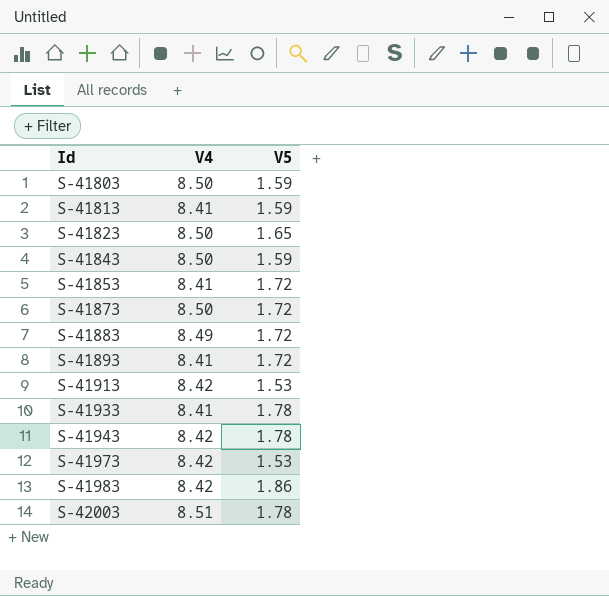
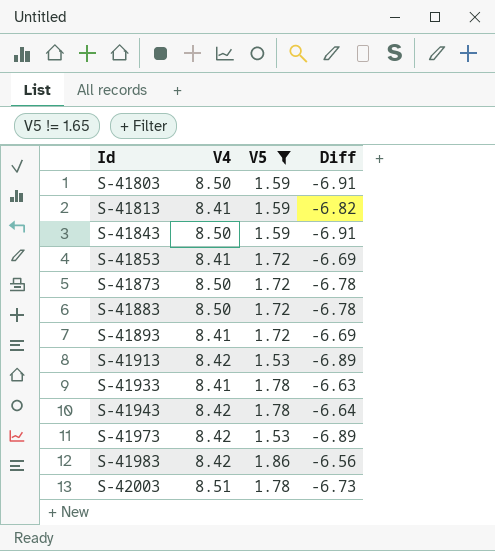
filter: none -> V5 != 1.65
column Diff | formula: none -> [V5] - [V4]
S-41883 | V4: 8.49 -> 8.50

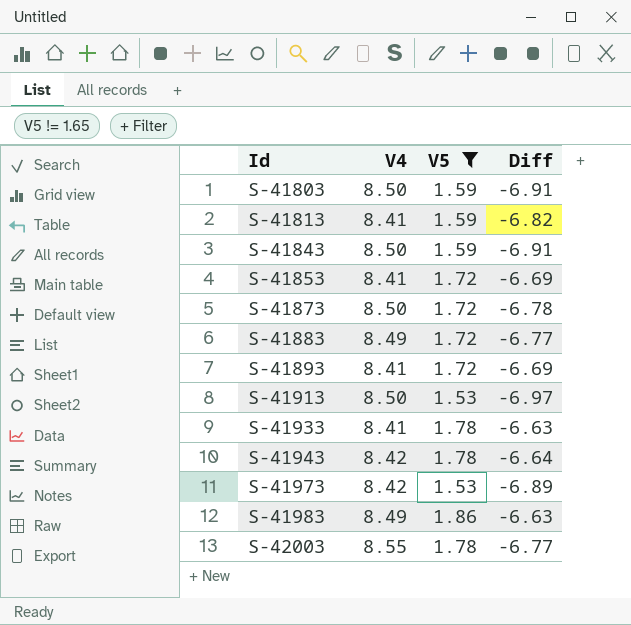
S-41883 | V4: 8.50 -> 8.49
S-41883 | Diff: -6.78 -> -6.77
S-41913 | V4: 8.42 -> 8.50
S-41913 | Diff: -6.89 -> -6.97
S-41983 | V4: 8.42 -> 8.49
S-41983 | Diff: -6.56 -> -6.63
S-42003 | V4: 8.51 -> 8.55
S-42003 | Diff: -6.73 -> -6.77

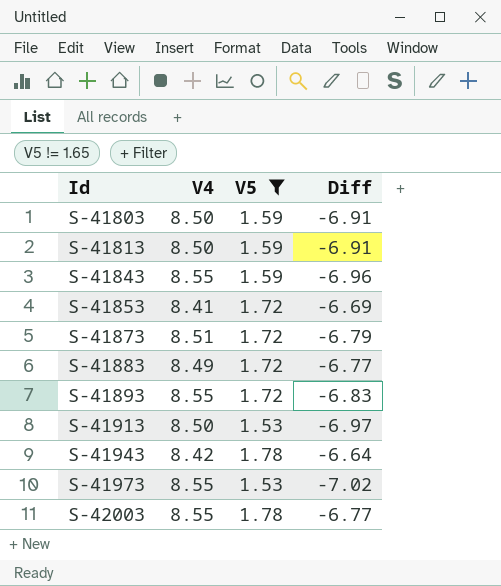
row S-41933: 8.41 | 1.78 | -6.63 -> none
row S-41983: 8.49 | 1.86 | -6.63 -> none
S-41813 | V4: 8.41 -> 8.50
S-41813 | Diff: -6.82 -> -6.91
S-41843 | V4: 8.50 -> 8.55
S-41843 | Diff: -6.91 -> -6.96
S-41873 | V4: 8.50 -> 8.51
S-41873 | Diff: -6.78 -> -6.79
S-41893 | V4: 8.41 -> 8.55
S-41893 | Diff: -6.69 -> -6.83
S-41973 | V4: 8.42 -> 8.55
S-41973 | Diff: -6.89 -> -7.02

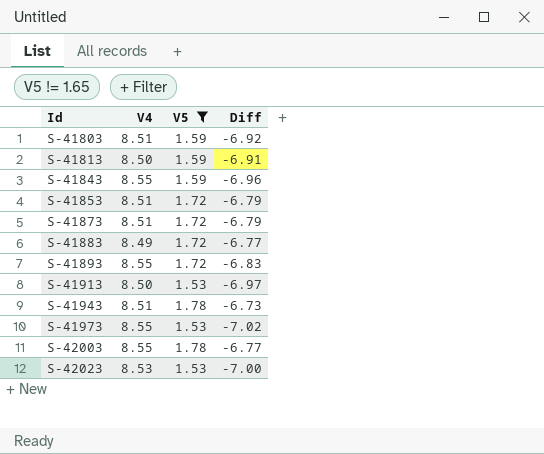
S-41803 | V4: 8.50 -> 8.51
S-41803 | Diff: -6.91 -> -6.92
S-41853 | V4: 8.41 -> 8.51
S-41853 | Diff: -6.69 -> -6.79
S-41943 | V4: 8.42 -> 8.51
S-41943 | Diff: -6.64 -> -6.73
row S-42023: none -> 8.53 | 1.53 | -7.00

